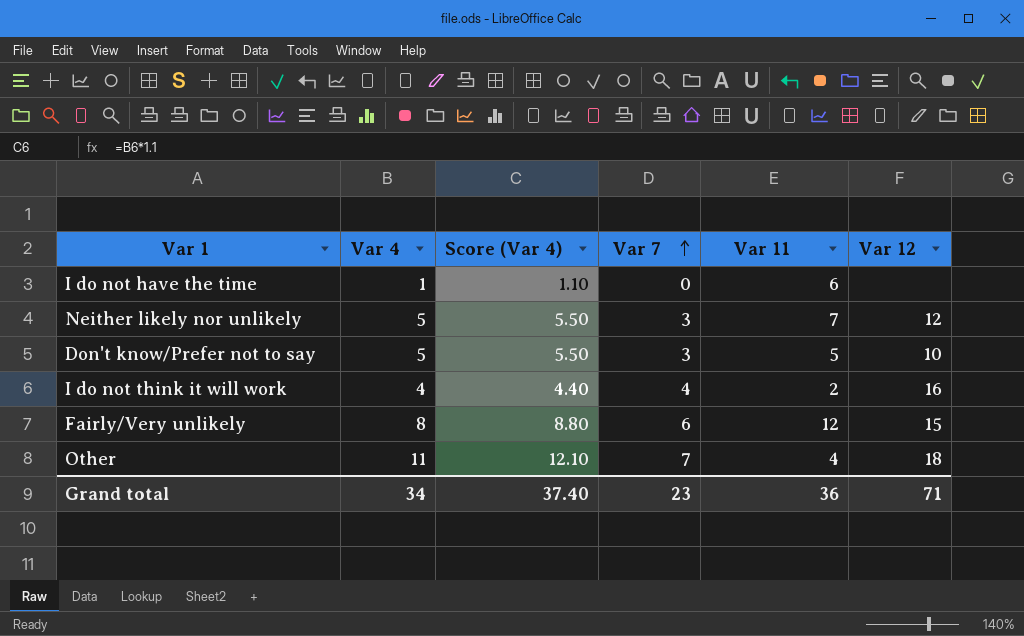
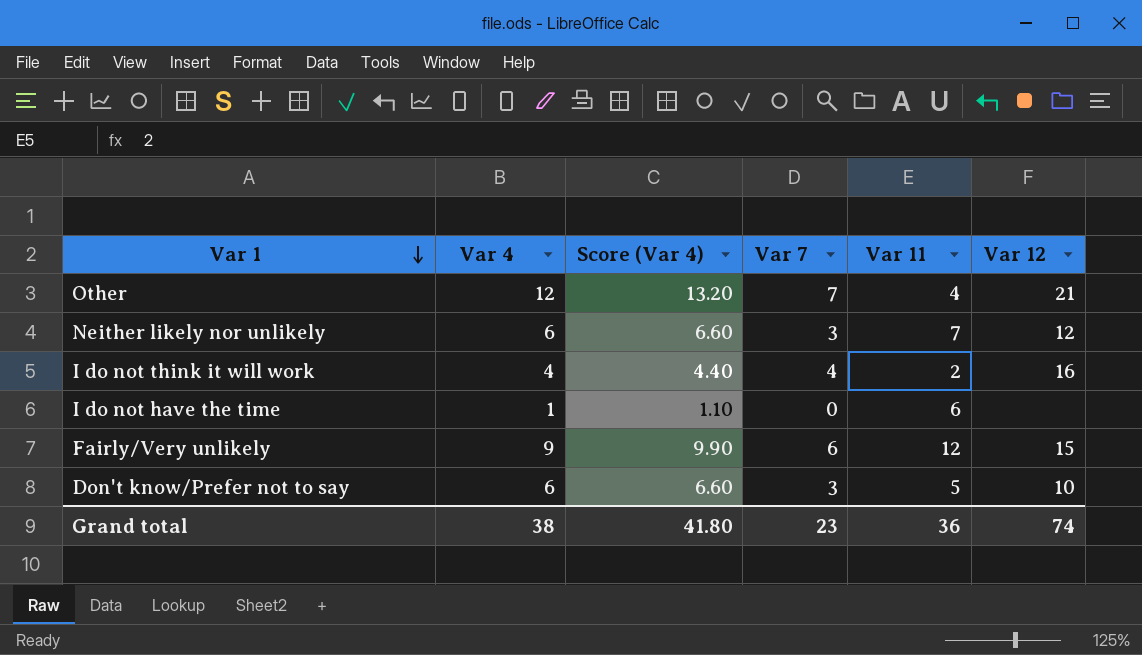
row order: Var 7 ascending -> Var 1 descending
Other | Var 4: 11 -> 12
Other | Score (Var 4): 12.10 -> 13.20
Other | Var 12: 18 -> 21
Neither likely nor unlikely | Var 4: 5 -> 6
Neither likely nor unlikely | Score (Var 4): 5.50 -> 6.60
Fairly/Very unlikely | Var 4: 8 -> 9
Fairly/Very unlikely | Score (Var 4): 8.80 -> 9.90
Don't know/Prefer not to say | Var 4: 5 -> 6
Don't know/Prefer not to say | Score (Var 4): 5.50 -> 6.60
Grand total | Var 4: 34 -> 38
Grand total | Score (Var 4): 37.40 -> 41.80
Grand total | Var 12: 71 -> 74

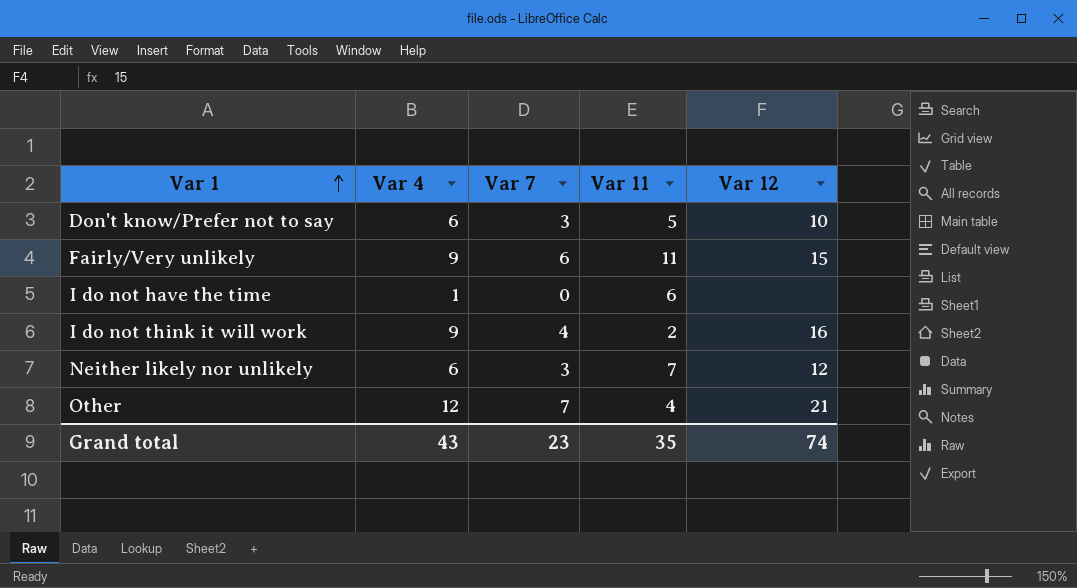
row order: Var 1 descending -> Var 1 ascending
column Score (Var 4) | formula: [Var 4] * 1.1 -> none
Fairly/Very unlikely | Var 11: 12 -> 11
I do not think it will work | Var 4: 4 -> 9
Grand total | Var 4: 38 -> 43
Grand total | Var 11: 36 -> 35

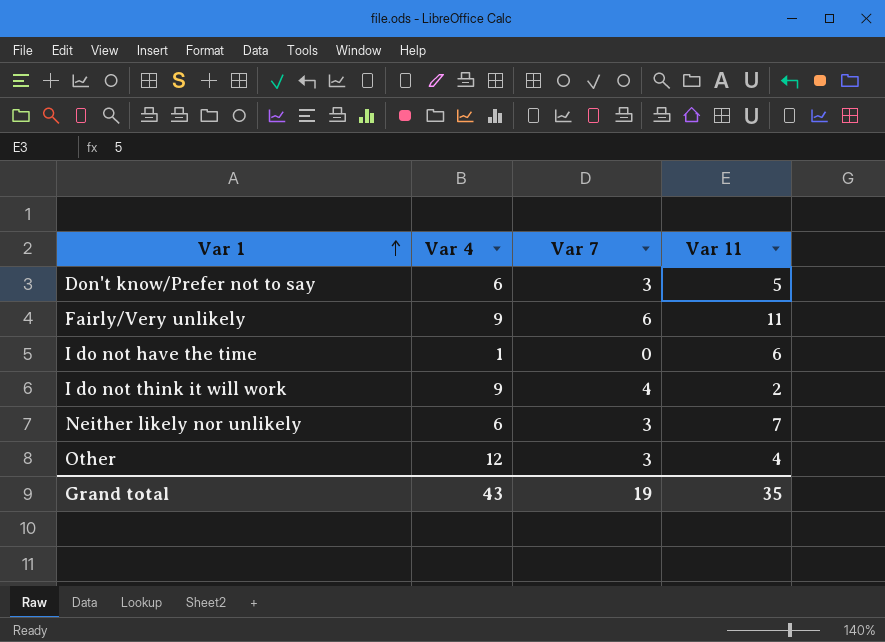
column Var 12 | position: 5 -> none
Other | Var 7: 7 -> 3
Grand total | Var 7: 23 -> 19

